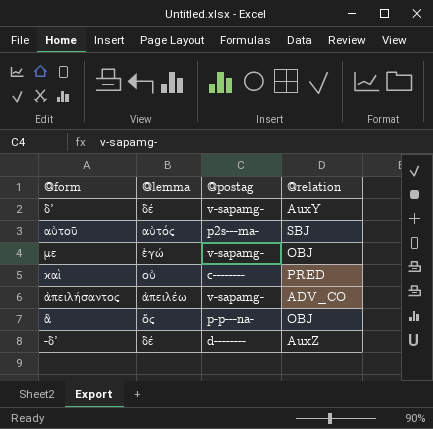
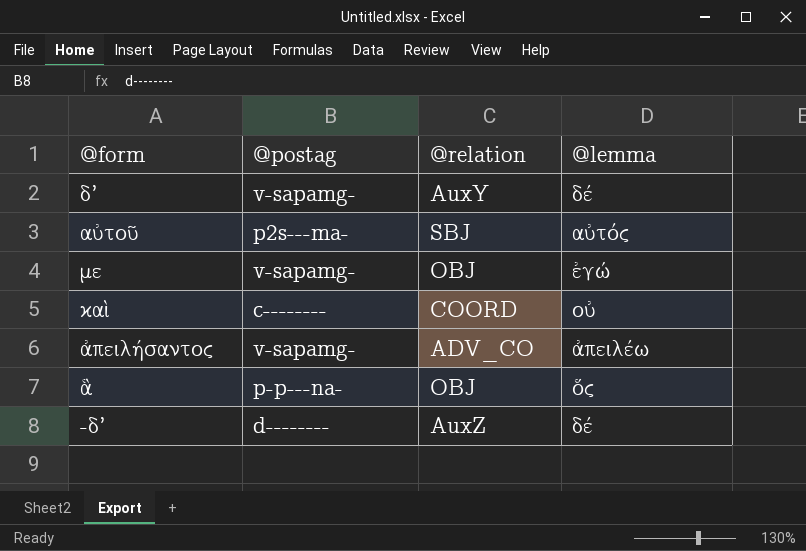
column @lemma | position: 2 -> 4
καὶ | @relation: PRED -> COORD

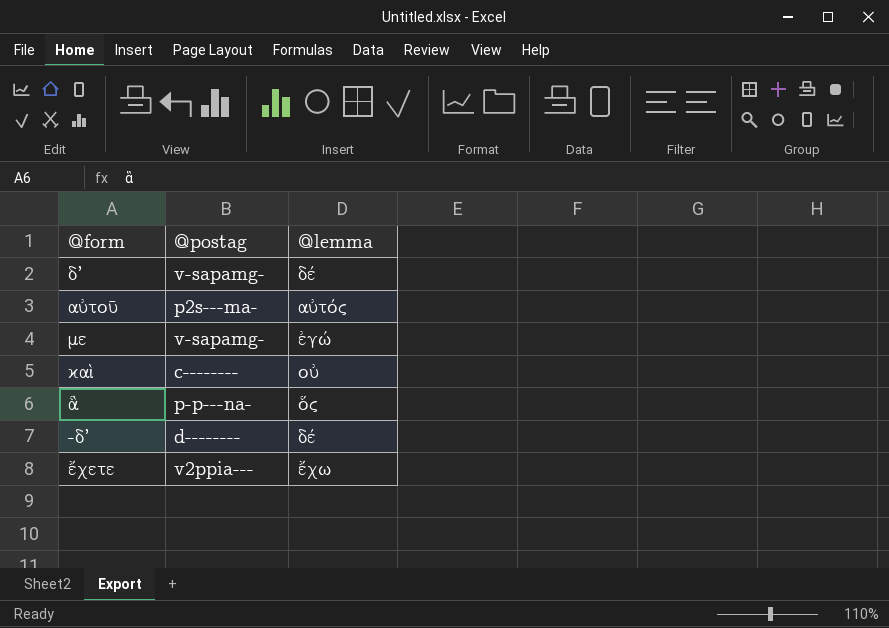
column @relation | position: 3 -> none
row ἀπειλήσαντος: v-sapamg- | ADV_CO | ἀπειλέω -> none
row ἔχετε: none -> v2ppia--- | ἔχω

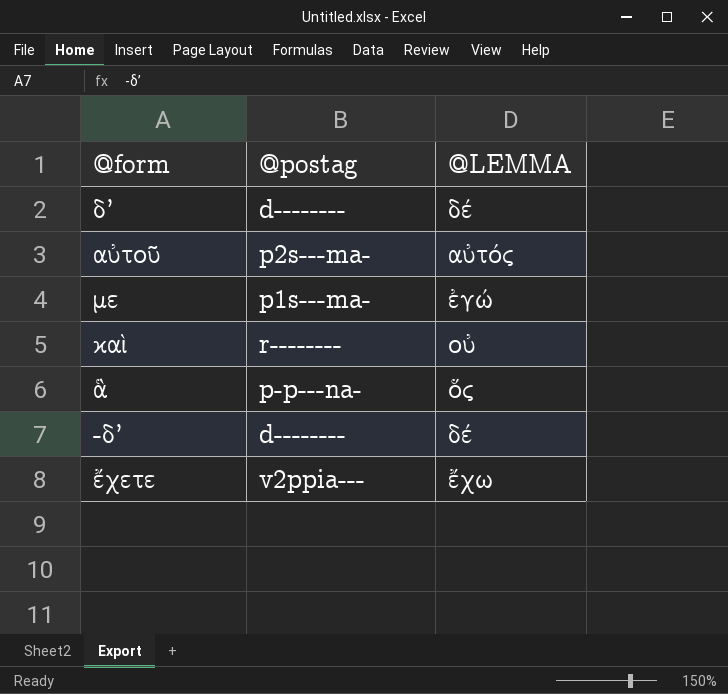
column name: @lemma -> @LEMMA
δ’ | @postag: v-sapamg- -> d--------
με | @postag: v-sapamg- -> p1s---ma-
καὶ | @postag: c-------- -> r--------

